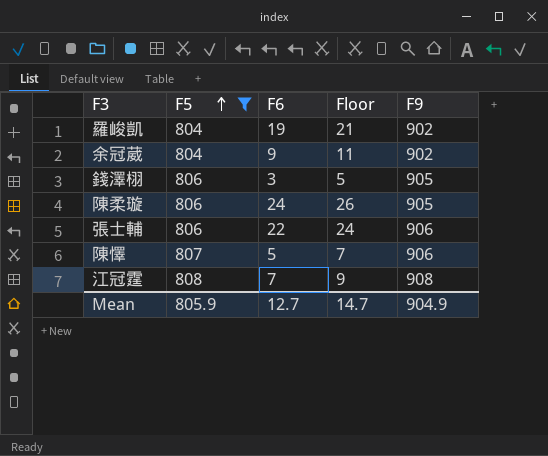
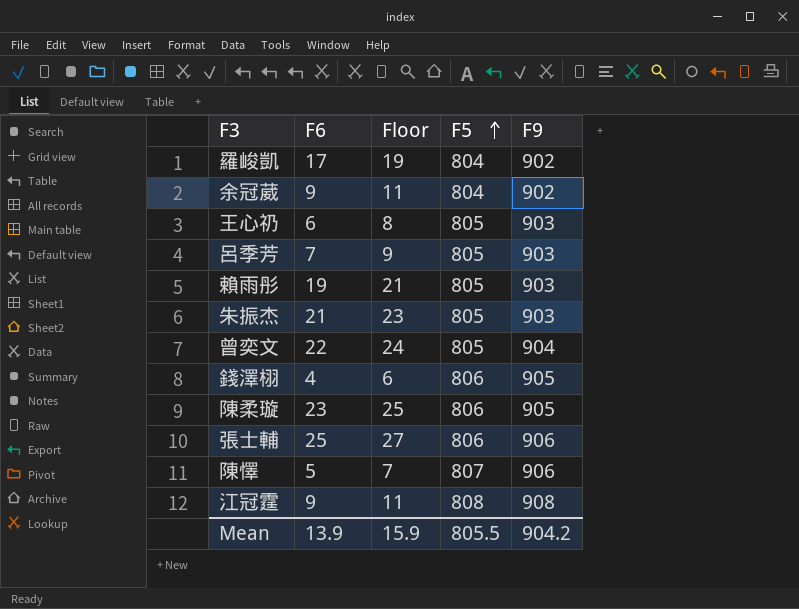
filter: F5 != 805 -> none
column F5 | position: 2 -> 4
羅峻凱 | F6: 19 -> 17
羅峻凱 | Floor: 21 -> 19
錢澤栩 | F6: 3 -> 4
錢澤栩 | Floor: 5 -> 6
陳柔璇 | F6: 24 -> 23
陳柔璇 | Floor: 26 -> 25
張士輔 | F6: 22 -> 25
張士輔 | Floor: 24 -> 27
江冠霆 | F6: 7 -> 9
江冠霆 | Floor: 9 -> 11
Mean | F6: 12.7 -> 13.9
Mean | Floor: 14.7 -> 15.9
Mean | F5: 805.9 -> 805.5
Mean | F9: 904.9 -> 904.2

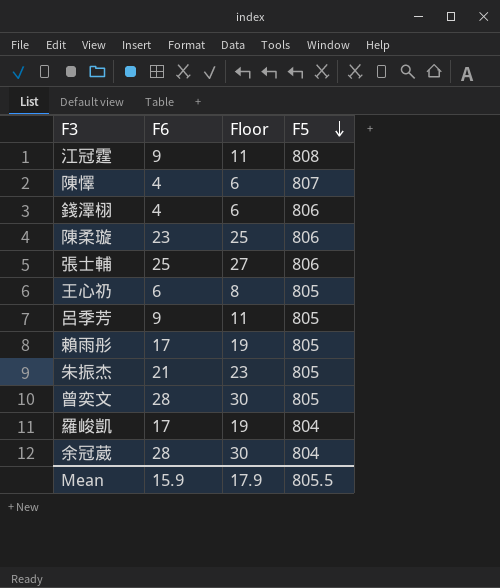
row order: F5 ascending -> F5 descending
column F9 | position: 5 -> none
陳懌 | F6: 5 -> 4
陳懌 | Floor: 7 -> 6
呂季芳 | F6: 7 -> 9
呂季芳 | Floor: 9 -> 11
賴雨彤 | F6: 19 -> 17
賴雨彤 | Floor: 21 -> 19
曾奕文 | F6: 22 -> 28
曾奕文 | Floor: 24 -> 30
余冠葳 | F6: 9 -> 28
余冠葳 | Floor: 11 -> 30
Mean | F6: 13.9 -> 15.9
Mean | Floor: 15.9 -> 17.9

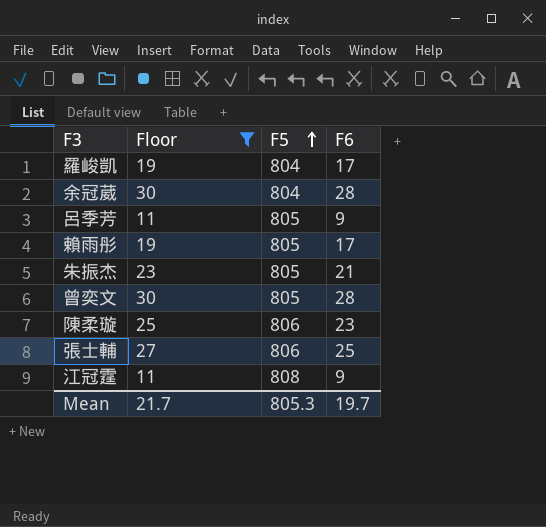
filter: none -> Floor >= 11
row order: F5 descending -> F5 ascending
column F6 | position: 2 -> 4
Mean | Floor: 17.9 -> 21.7
Mean | F5: 805.5 -> 805.3
Mean | F6: 15.9 -> 19.7

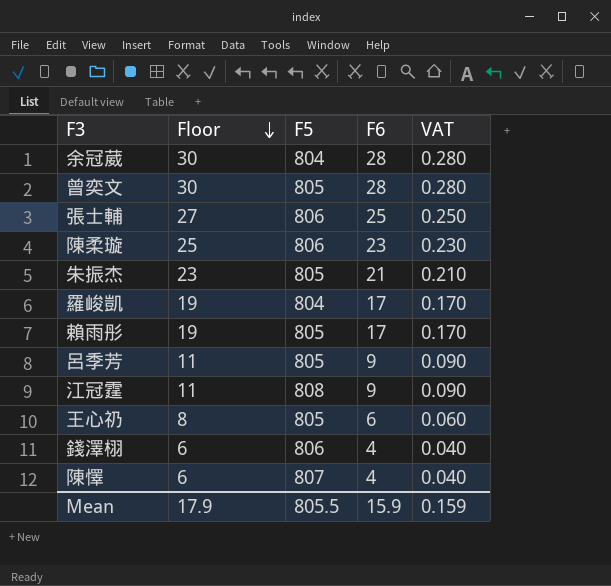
filter: Floor >= 11 -> none
row order: F5 ascending -> Floor descending
column VAT | formula: none -> [F6] * 0.01
Mean | Floor: 21.7 -> 17.9
Mean | F5: 805.3 -> 805.5
Mean | F6: 19.7 -> 15.9

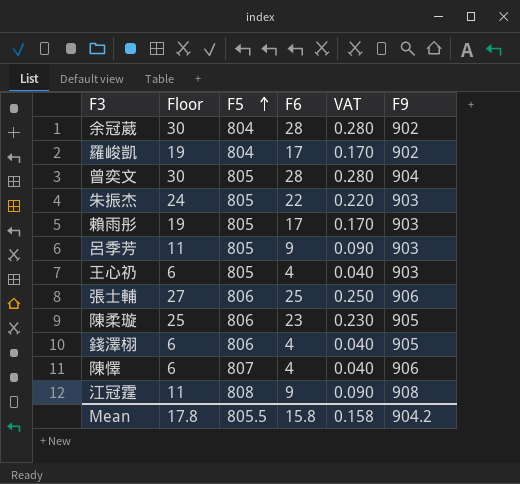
row order: Floor descending -> F5 ascending
column F9 | position: none -> 6
朱振杰 | Floor: 23 -> 24
朱振杰 | F6: 21 -> 22
朱振杰 | VAT: 0.210 -> 0.220
王心礽 | Floor: 8 -> 6
王心礽 | F6: 6 -> 4
王心礽 | VAT: 0.060 -> 0.040
Mean | Floor: 17.9 -> 17.8
Mean | F6: 15.9 -> 15.8
Mean | VAT: 0.159 -> 0.158

